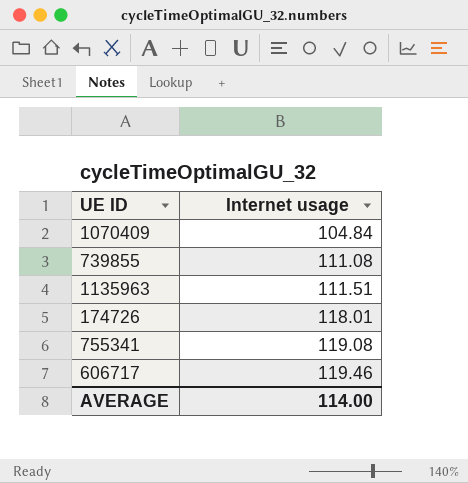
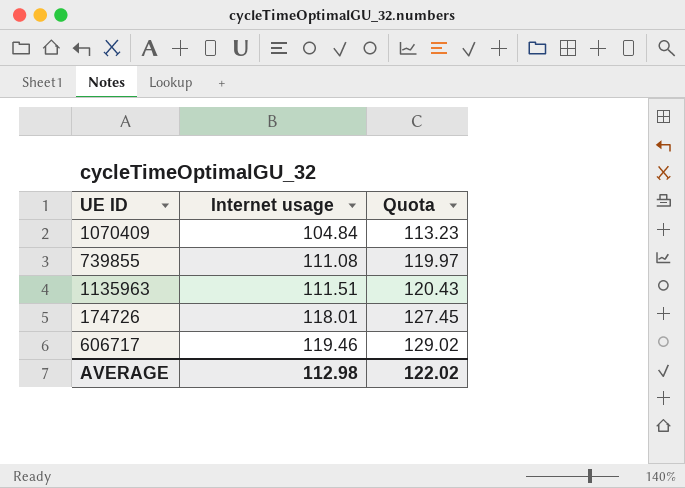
column Quota | formula: none -> [Internet usage] * 1.08
row 755341: 119.08 -> none
AVERAGE | Internet usage: 114.00 -> 112.98

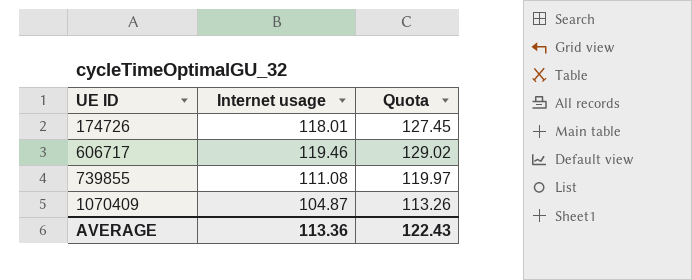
row order: Internet usage ascending -> UE ID ascending
row 1135963: 111.51 | 120.43 -> none
1070409 | Internet usage: 104.84 -> 104.87
1070409 | Quota: 113.23 -> 113.26
AVERAGE | Internet usage: 112.98 -> 113.36
AVERAGE | Quota: 122.02 -> 122.43

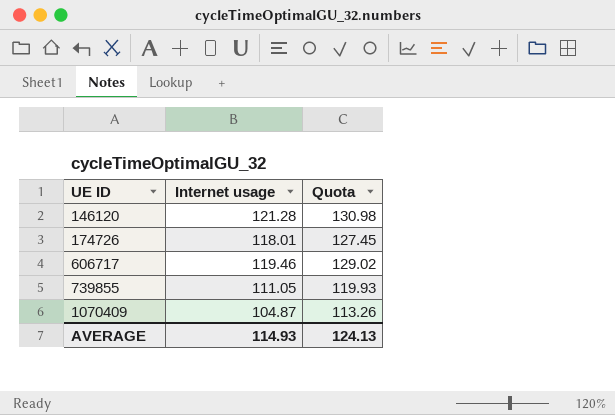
row 146120: none -> 121.28 | 130.98
739855 | Internet usage: 111.08 -> 111.05
739855 | Quota: 119.97 -> 119.93
AVERAGE | Internet usage: 113.36 -> 114.93
AVERAGE | Quota: 122.43 -> 124.13

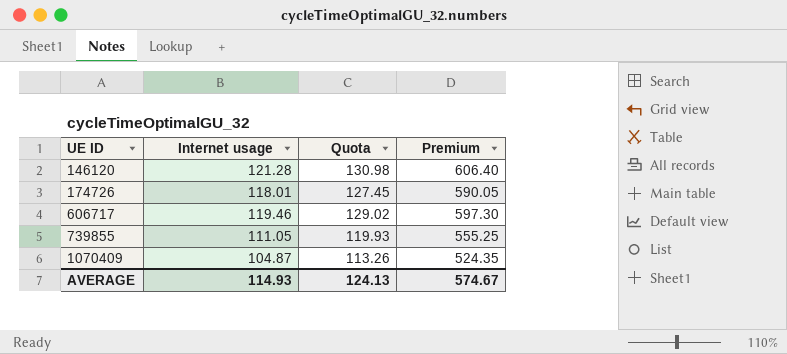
column Premium | formula: none -> [Internet usage] * 5

